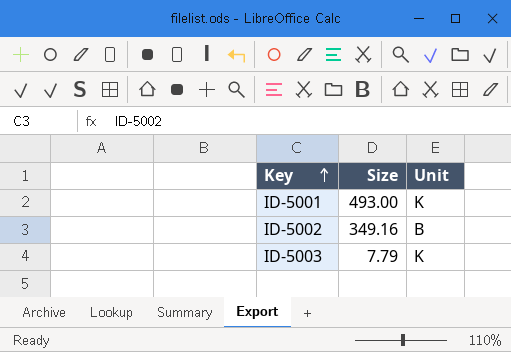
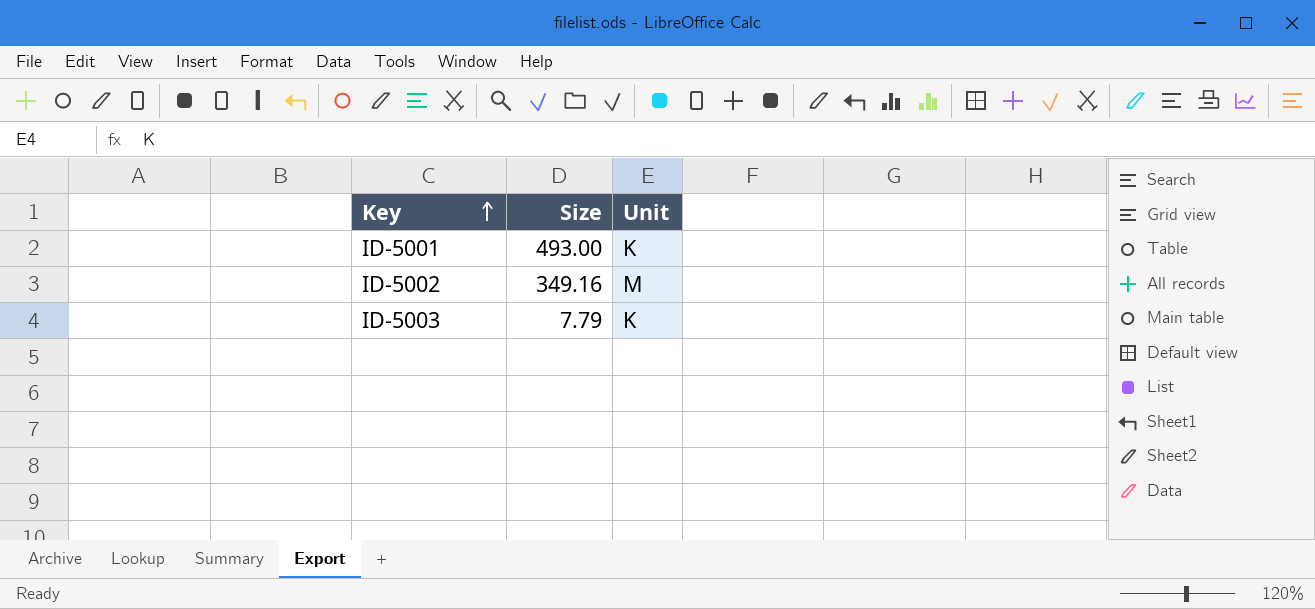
ID-5002 | Unit: B -> M

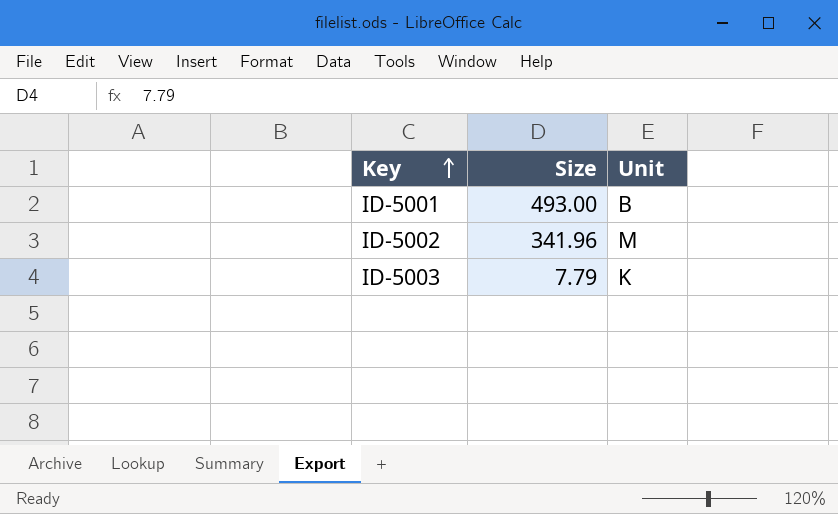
ID-5001 | Unit: K -> B
ID-5002 | Size: 349.16 -> 341.96

